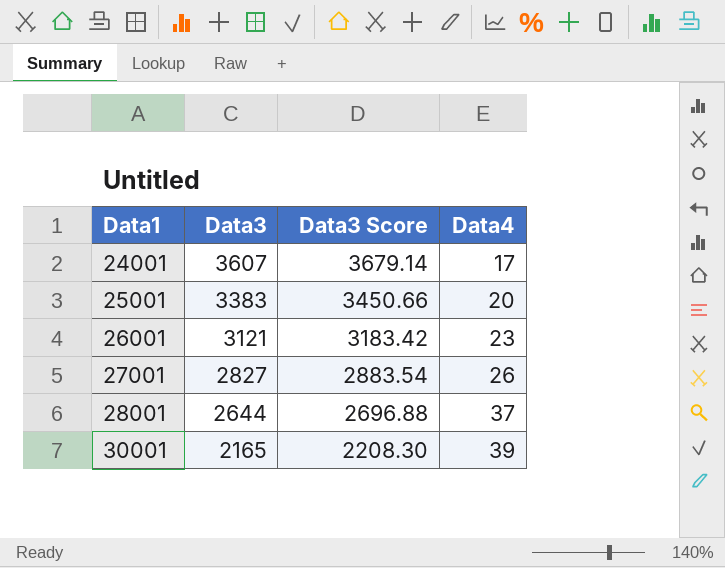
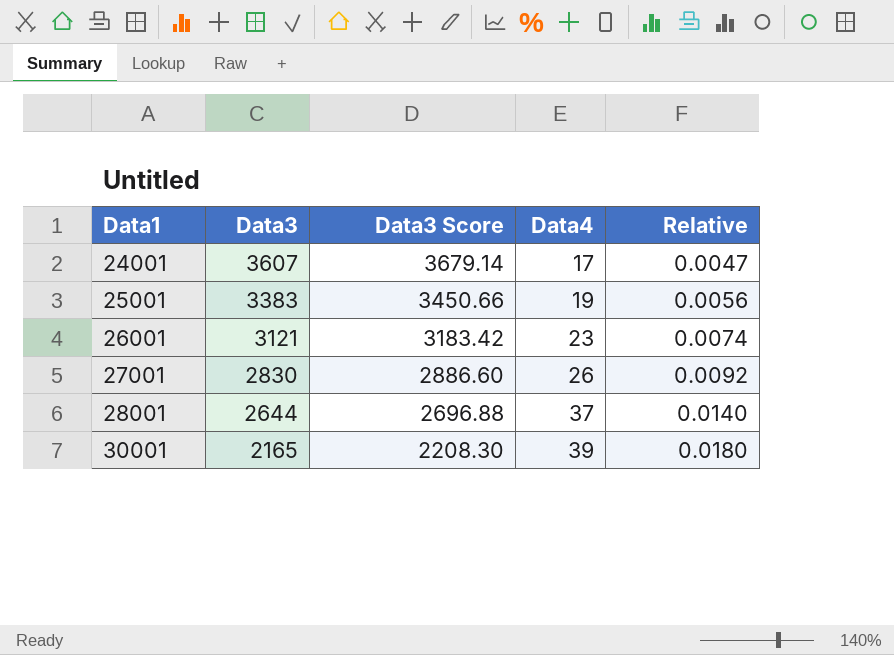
column Relative | formula: none -> [Data4] / [Data3]
25001 | Data4: 20 -> 19
27001 | Data3: 2827 -> 2830
27001 | Data3 Score: 2883.54 -> 2886.60

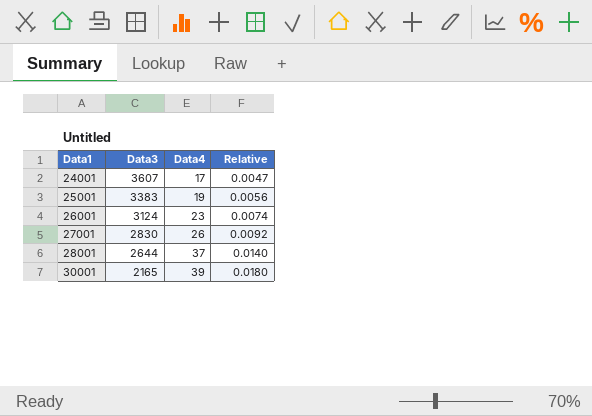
column Data3 Score | formula: [Data3] * 1.02 -> none
26001 | Data3: 3121 -> 3124

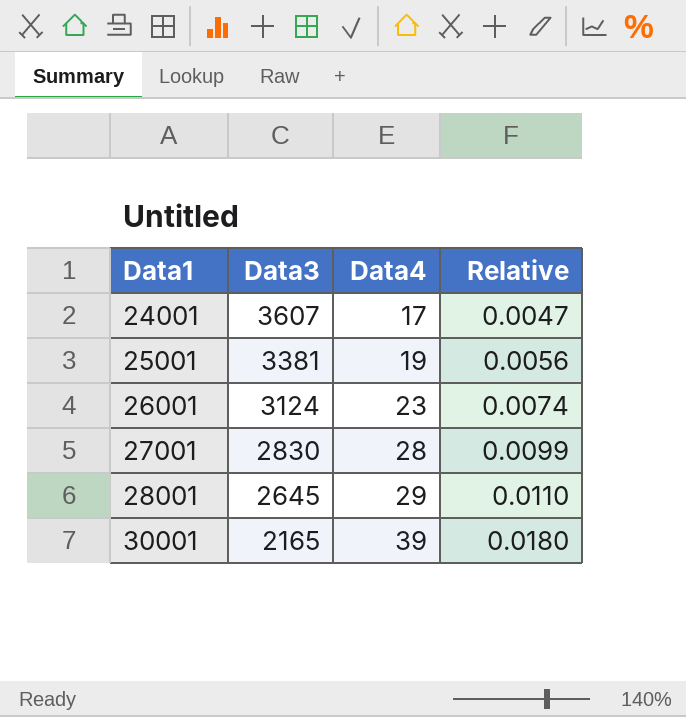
25001 | Data3: 3383 -> 3381
27001 | Data4: 26 -> 28
27001 | Relative: 0.0092 -> 0.0099
28001 | Data3: 2644 -> 2645
28001 | Data4: 37 -> 29
28001 | Relative: 0.0140 -> 0.0110

